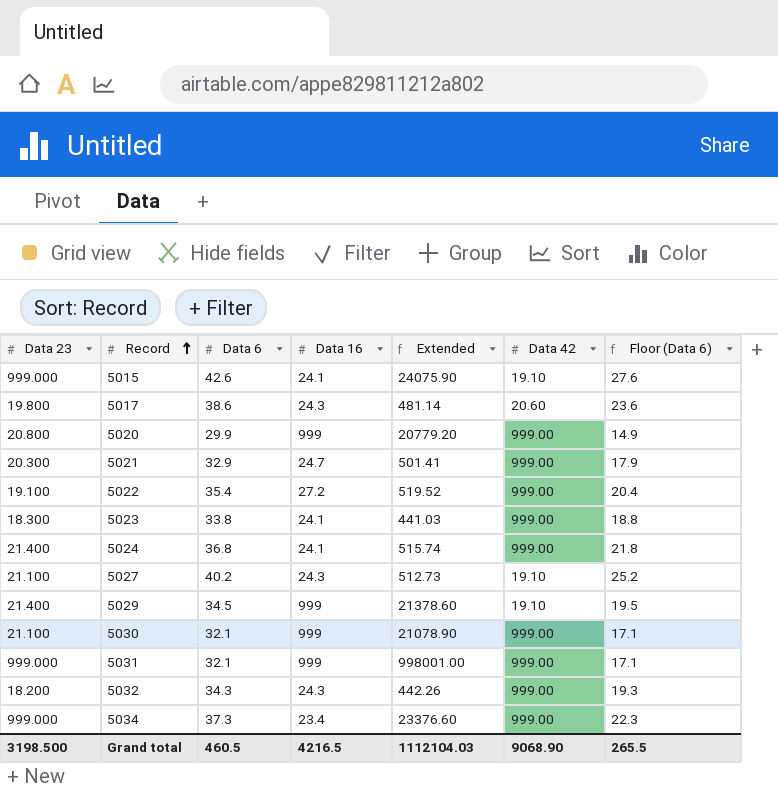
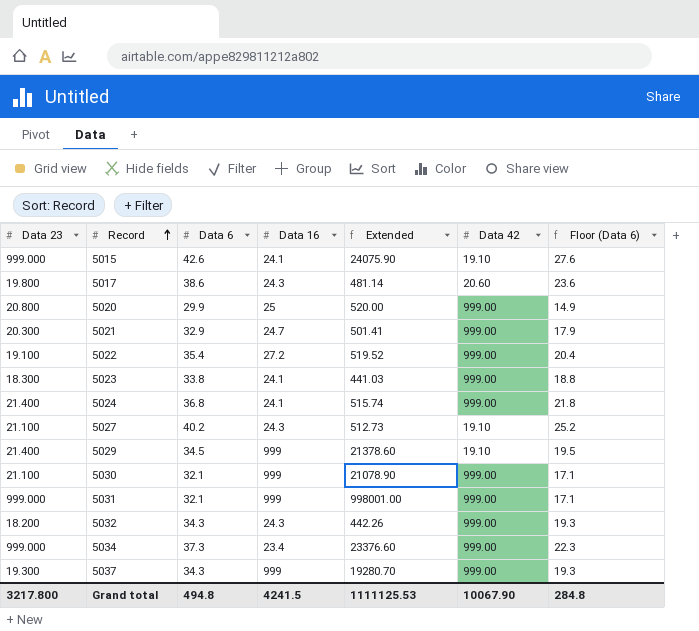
5020 | Data 16: 999 -> 25
5020 | Extended: 20779.20 -> 520.00
row 5037: none -> 19.300 | 34.3 | 999 | 19280.70 | 999.00 | 19.3
Grand total | Data 23: 3198.500 -> 3217.800
Grand total | Data 6: 460.5 -> 494.8
Grand total | Data 16: 4216.5 -> 4241.5
Grand total | Extended: 1112104.03 -> 1111125.53
Grand total | Data 42: 9068.90 -> 10067.90
Grand total | Floor (Data 6): 265.5 -> 284.8

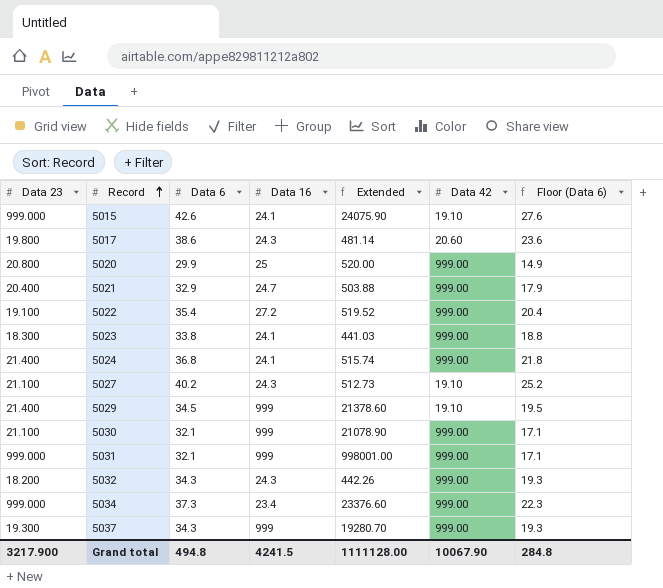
5021 | Data 23: 20.300 -> 20.400
5021 | Extended: 501.41 -> 503.88
Grand total | Data 23: 3217.800 -> 3217.900
Grand total | Extended: 1111125.53 -> 1111128.00

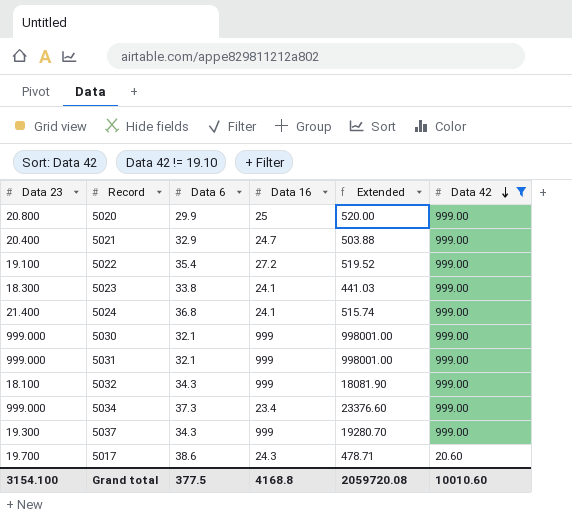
filter: none -> Data 42 != 19.10
row order: Record ascending -> Data 42 descending
column Floor (Data 6) | formula: [Data 6] - 15 -> none
5030 | Data 23: 21.100 -> 999.000
5030 | Extended: 21078.90 -> 998001.00
5032 | Data 23: 18.200 -> 18.100
5032 | Data 16: 24.3 -> 999
5032 | Extended: 442.26 -> 18081.90
5017 | Data 23: 19.800 -> 19.700
5017 | Extended: 481.14 -> 478.71
Grand total | Data 23: 3217.900 -> 3154.100
Grand total | Data 6: 494.8 -> 377.5
Grand total | Data 16: 4241.5 -> 4168.8
Grand total | Extended: 1111128.00 -> 2059720.08
Grand total | Data 42: 10067.90 -> 10010.60

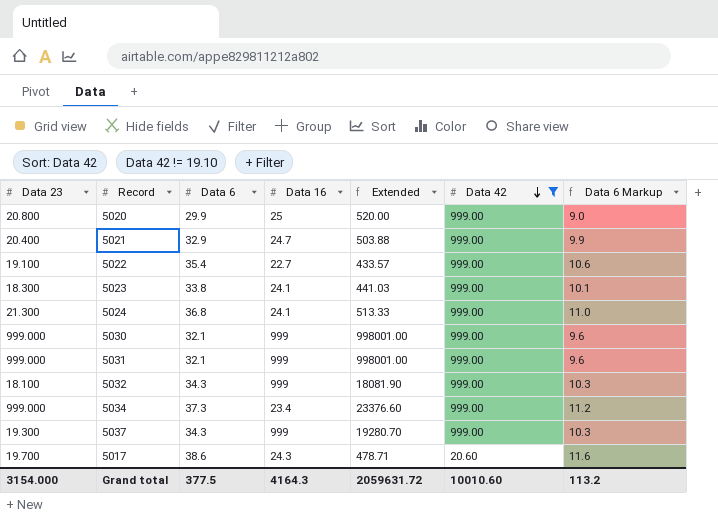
column Data 6 Markup | formula: none -> [Data 6] * 0.3
5022 | Data 16: 27.2 -> 22.7
5022 | Extended: 519.52 -> 433.57
5024 | Data 23: 21.400 -> 21.300
5024 | Extended: 515.74 -> 513.33
Grand total | Data 23: 3154.100 -> 3154.000
Grand total | Data 16: 4168.8 -> 4164.3
Grand total | Extended: 2059720.08 -> 2059631.72

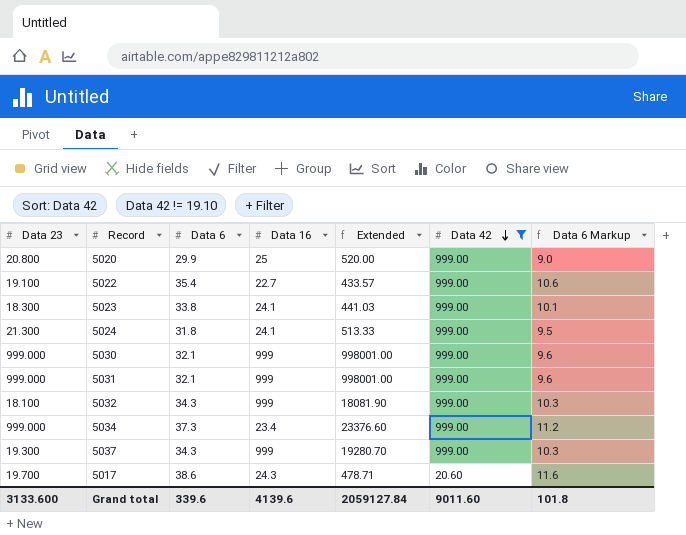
row 5021: 20.400 | 32.9 | 24.7 | 503.88 | 999.00 | 9.9 -> none
5024 | Data 6: 36.8 -> 31.8
5024 | Data 6 Markup: 11.0 -> 9.5
Grand total | Data 23: 3154.000 -> 3133.600
Grand total | Data 6: 377.5 -> 339.6
Grand total | Data 16: 4164.3 -> 4139.6
Grand total | Extended: 2059631.72 -> 2059127.84
Grand total | Data 42: 10010.60 -> 9011.60
Grand total | Data 6 Markup: 113.2 -> 101.8

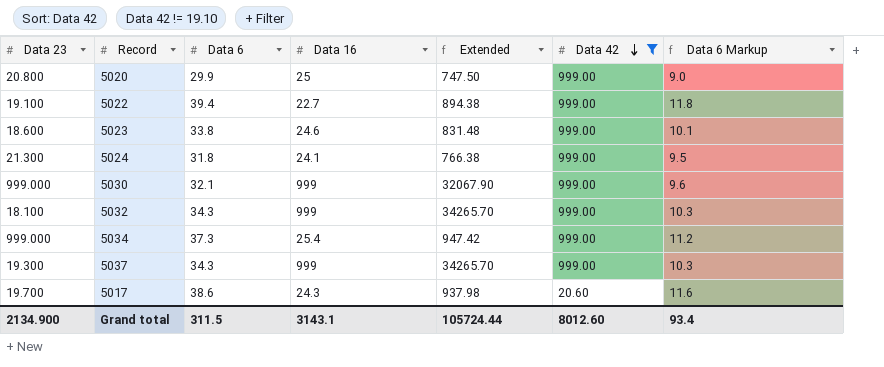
column Extended | formula: [Data 23] * [Data 16] -> [Data 6] * [Data 16]
row 5031: 999.000 | 32.1 | 999 | 998001.00 | 999.00 | 9.6 -> none
5022 | Data 6: 35.4 -> 39.4
5022 | Data 6 Markup: 10.6 -> 11.8
5023 | Data 23: 18.300 -> 18.600
5023 | Data 16: 24.1 -> 24.6
5034 | Data 16: 23.4 -> 25.4
Grand total | Data 23: 3133.600 -> 2134.900
Grand total | Data 6: 339.6 -> 311.5
Grand total | Data 16: 4139.6 -> 3143.1
Grand total | Extended: 2059127.84 -> 105724.44
Grand total | Data 42: 9011.60 -> 8012.60
Grand total | Data 6 Markup: 101.8 -> 93.4

